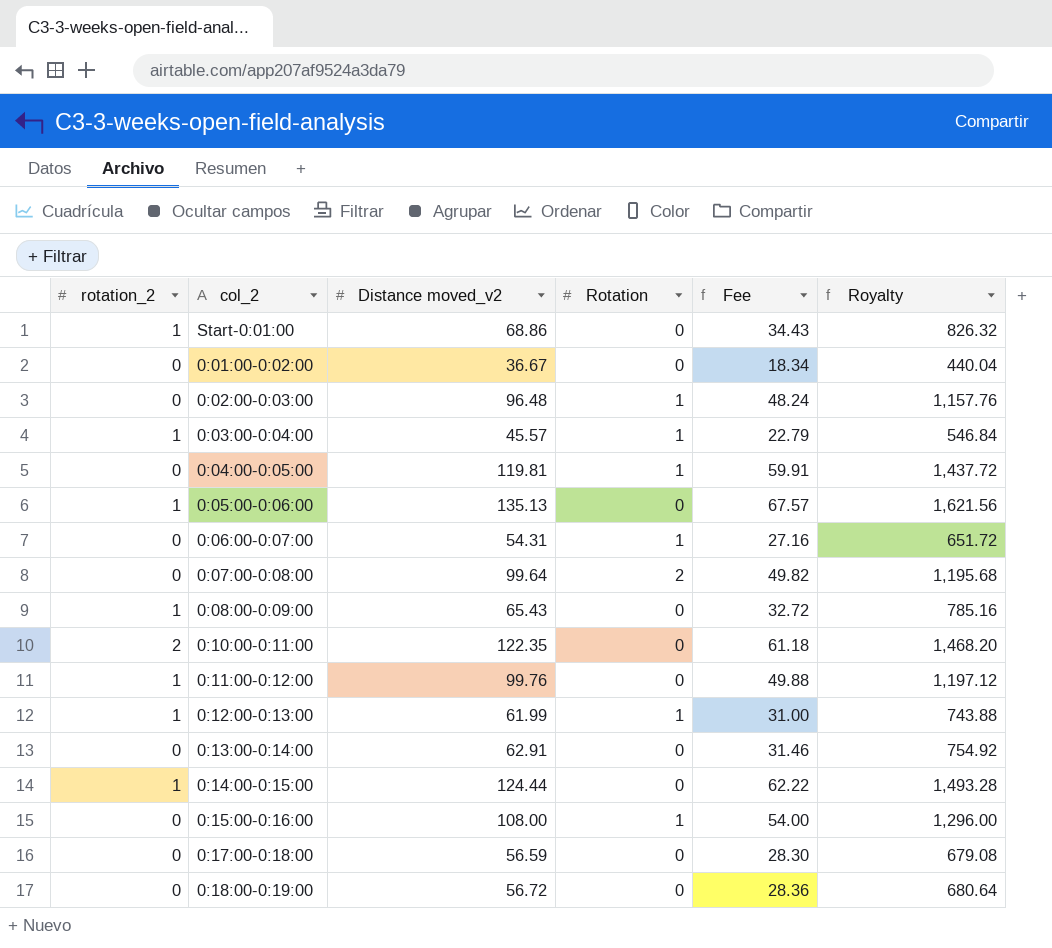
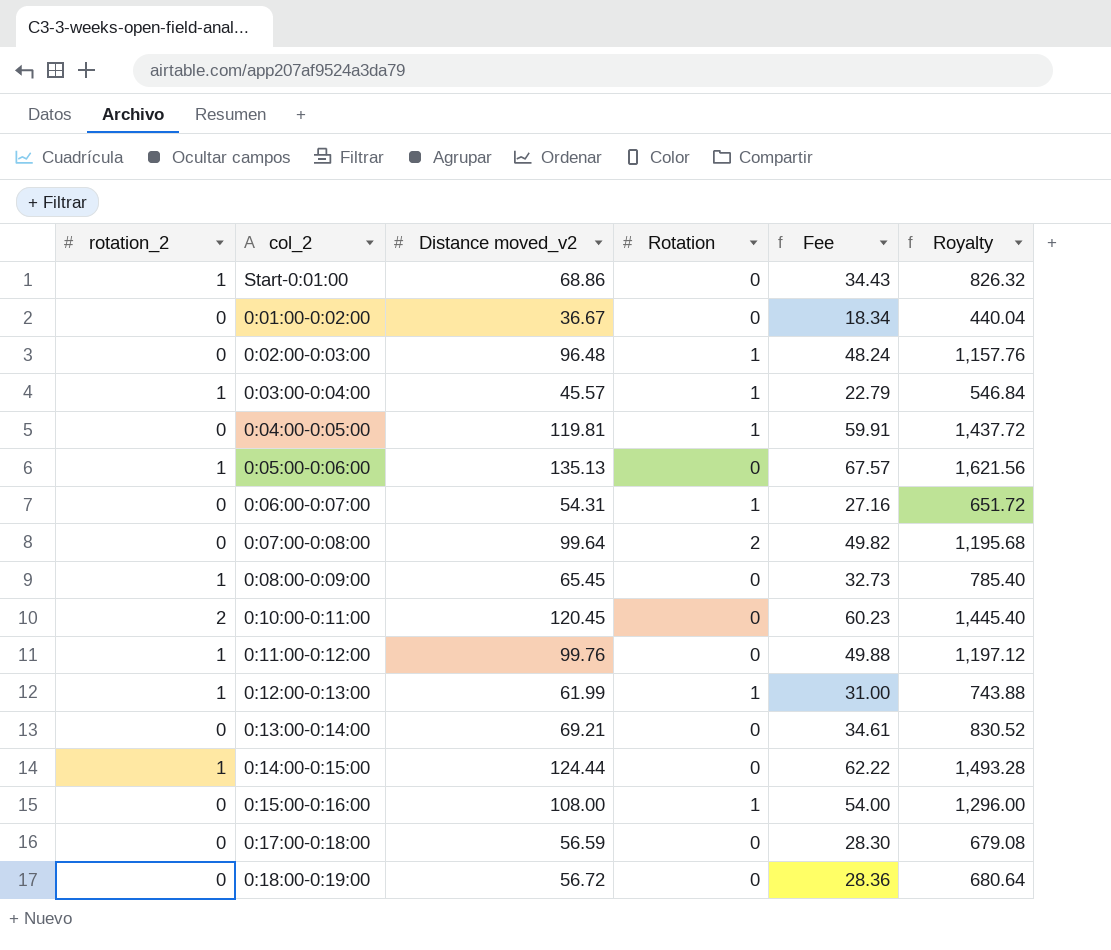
0:08:00-0:09:00 | Distance moved_v2: 65.43 -> 65.45
0:08:00-0:09:00 | Fee: 32.72 -> 32.73
0:08:00-0:09:00 | Royalty: 785.16 -> 785.40
0:10:00-0:11:00 | Distance moved_v2: 122.35 -> 120.45
0:10:00-0:11:00 | Fee: 61.18 -> 60.23
0:10:00-0:11:00 | Royalty: 1,468.20 -> 1,445.40
0:13:00-0:14:00 | Distance moved_v2: 62.91 -> 69.21
0:13:00-0:14:00 | Fee: 31.46 -> 34.61
0:13:00-0:14:00 | Royalty: 754.92 -> 830.52

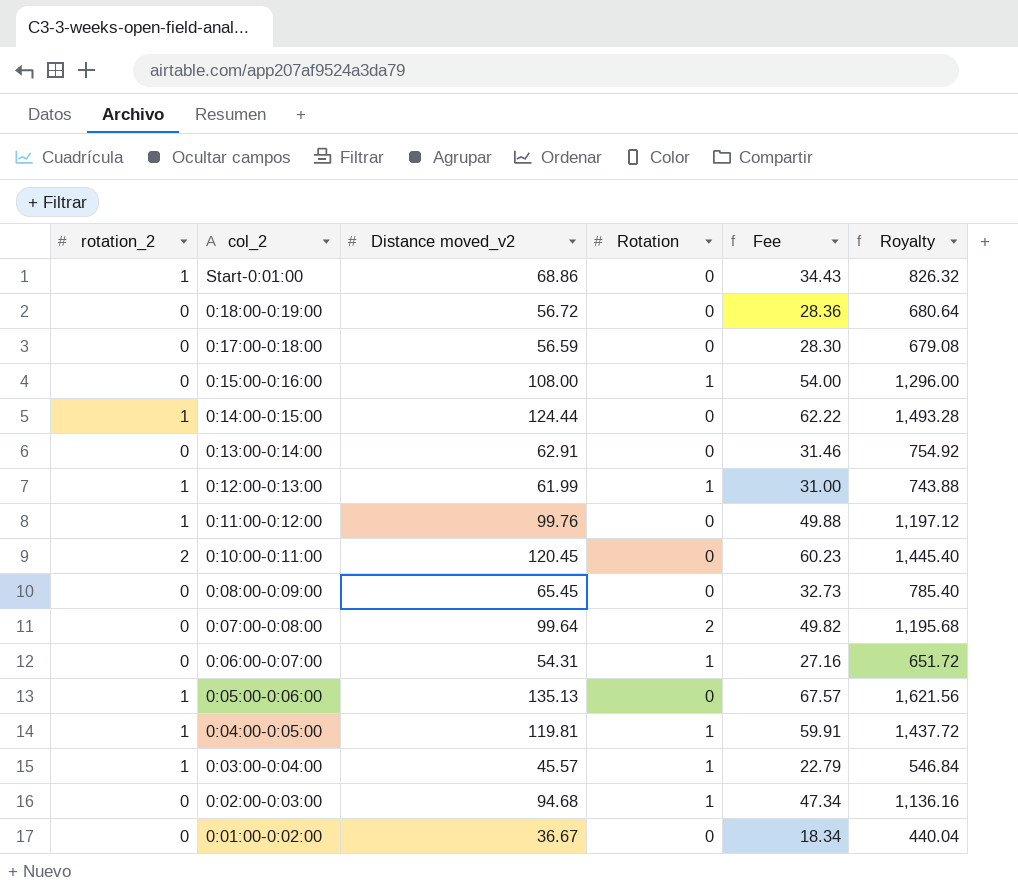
row order: none -> col_2 descending
0:13:00-0:14:00 | Distance moved_v2: 69.21 -> 62.91
0:13:00-0:14:00 | Fee: 34.61 -> 31.46
0:13:00-0:14:00 | Royalty: 830.52 -> 754.92
0:08:00-0:09:00 | rotation_2: 1 -> 0
0:04:00-0:05:00 | rotation_2: 0 -> 1
0:02:00-0:03:00 | Distance moved_v2: 96.48 -> 94.68
0:02:00-0:03:00 | Fee: 48.24 -> 47.34
0:02:00-0:03:00 | Royalty: 1,157.76 -> 1,136.16

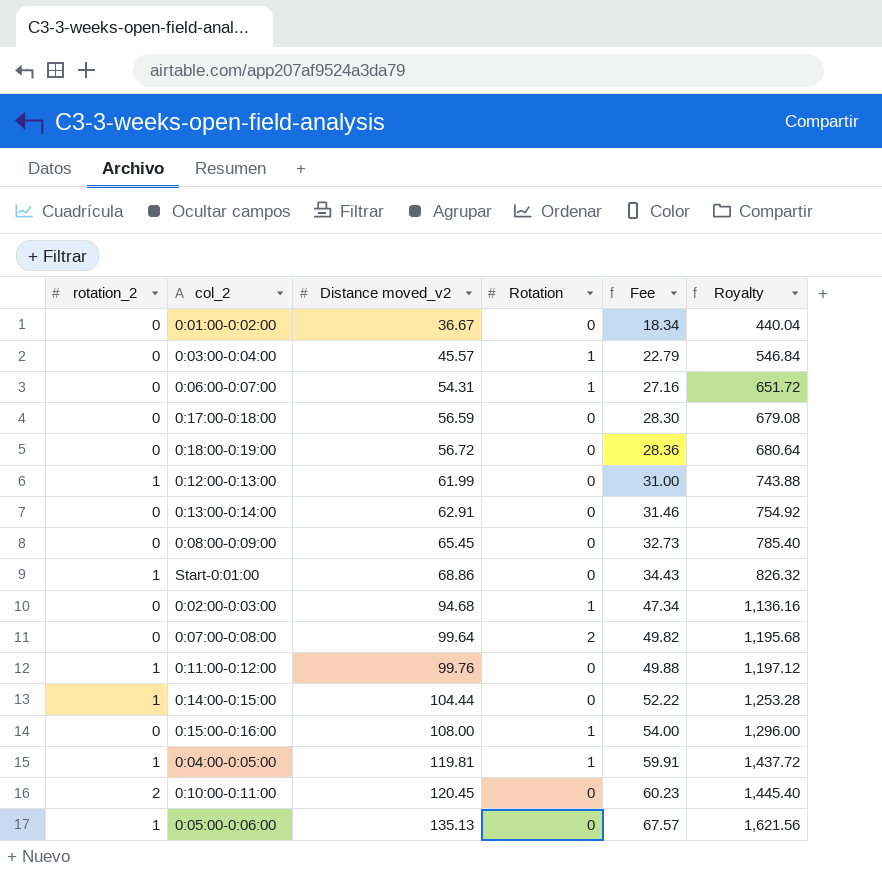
row order: col_2 descending -> Distance moved_v2 ascending
0:03:00-0:04:00 | rotation_2: 1 -> 0
0:12:00-0:13:00 | Rotation: 1 -> 0
0:14:00-0:15:00 | Distance moved_v2: 124.44 -> 104.44
0:14:00-0:15:00 | Fee: 62.22 -> 52.22
0:14:00-0:15:00 | Royalty: 1,493.28 -> 1,253.28

